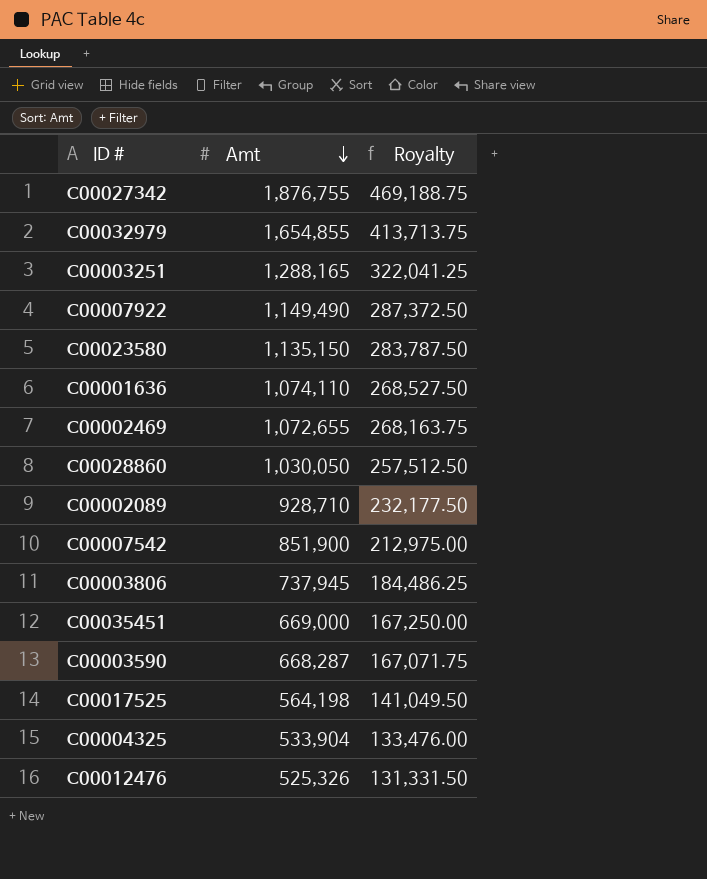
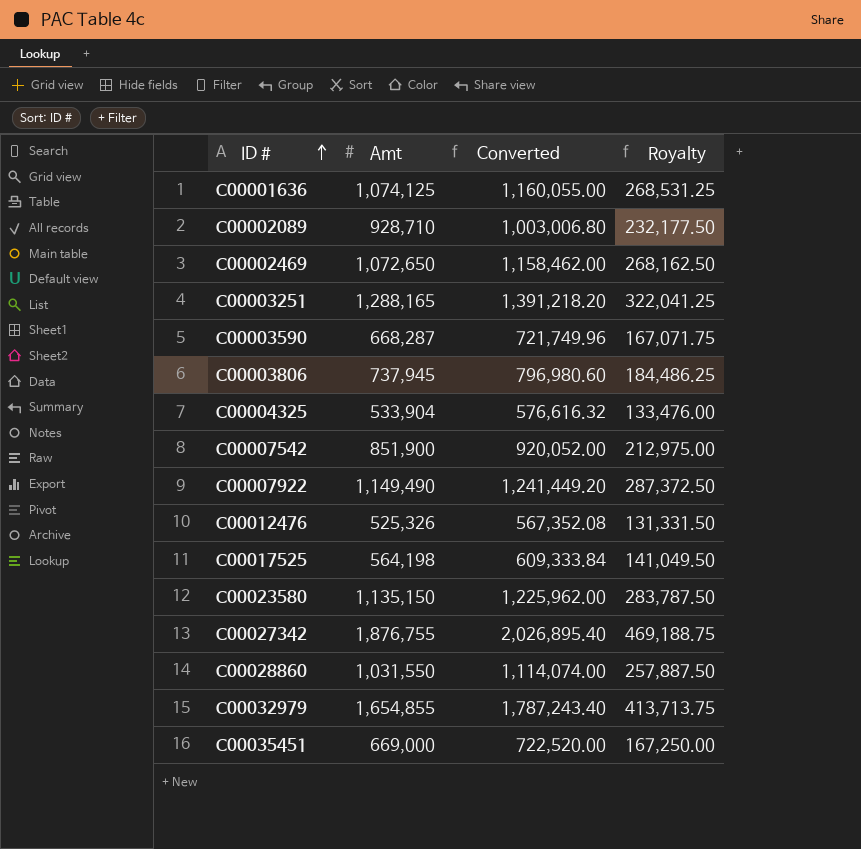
row order: Amt descending -> ID # ascending
column Converted | formula: none -> [Amt] * 1.08
C00001636 | Amt: 1,074,110 -> 1,074,125
C00001636 | Royalty: 268,527.50 -> 268,531.25
C00002469 | Amt: 1,072,655 -> 1,072,650
C00002469 | Royalty: 268,163.75 -> 268,162.50
C00028860 | Amt: 1,030,050 -> 1,031,550
C00028860 | Royalty: 257,512.50 -> 257,887.50

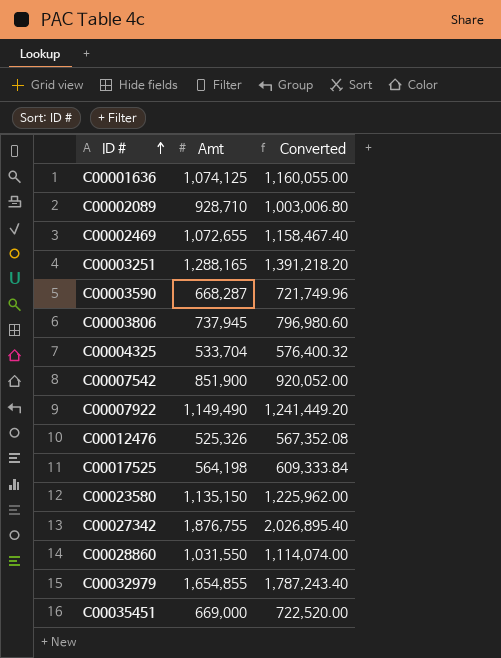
column Royalty | formula: [Amt] * 0.25 -> none
C00002469 | Amt: 1,072,650 -> 1,072,655
C00002469 | Converted: 1,158,462.00 -> 1,158,467.40
C00004325 | Amt: 533,904 -> 533,704
C00004325 | Converted: 576,616.32 -> 576,400.32

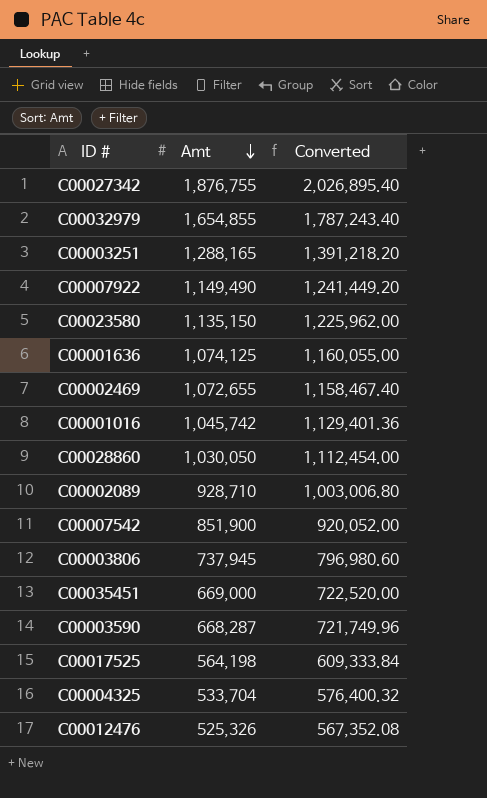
row order: ID # ascending -> Amt descending
row C00001016: none -> 1,045,742 | 1,129,401.36
C00028860 | Amt: 1,031,550 -> 1,030,050
C00028860 | Converted: 1,114,074.00 -> 1,112,454.00

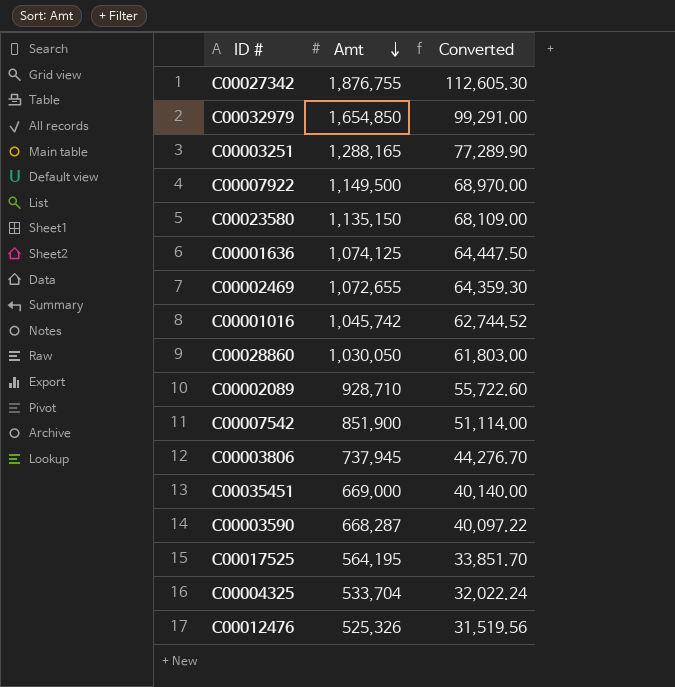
column Converted | formula: [Amt] * 1.08 -> [Amt] * 0.06
C00032979 | Amt: 1,654,855 -> 1,654,850
C00007922 | Amt: 1,149,490 -> 1,149,500
C00017525 | Amt: 564,198 -> 564,195

